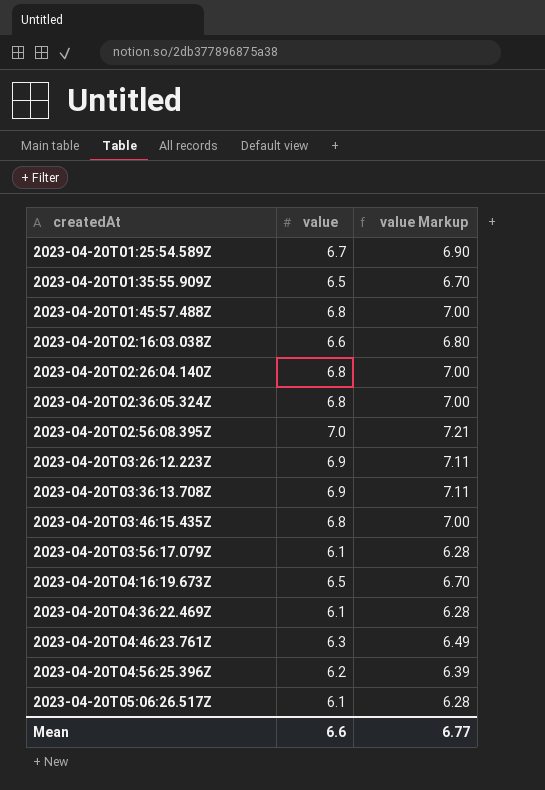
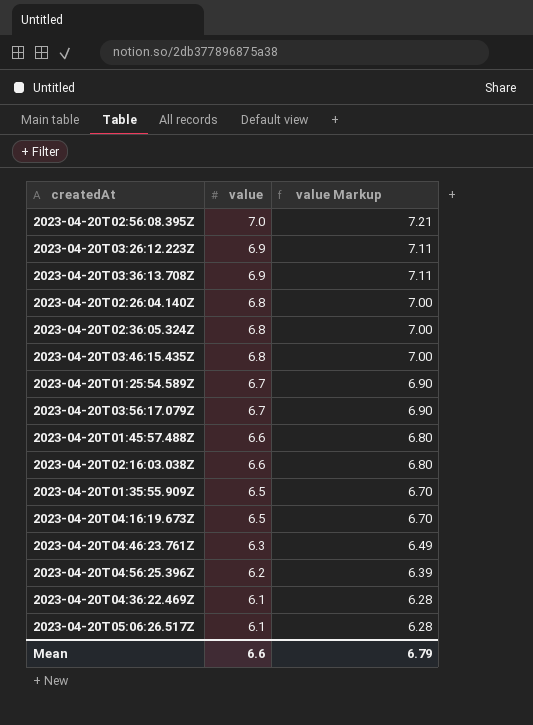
row order: createdAt ascending -> value descending
2023-04-20T03:56:17.079Z | value: 6.1 -> 6.7
2023-04-20T03:56:17.079Z | value Markup: 6.28 -> 6.90
2023-04-20T01:45:57.488Z | value: 6.8 -> 6.6
2023-04-20T01:45:57.488Z | value Markup: 7.00 -> 6.80
Mean | value Markup: 6.77 -> 6.79

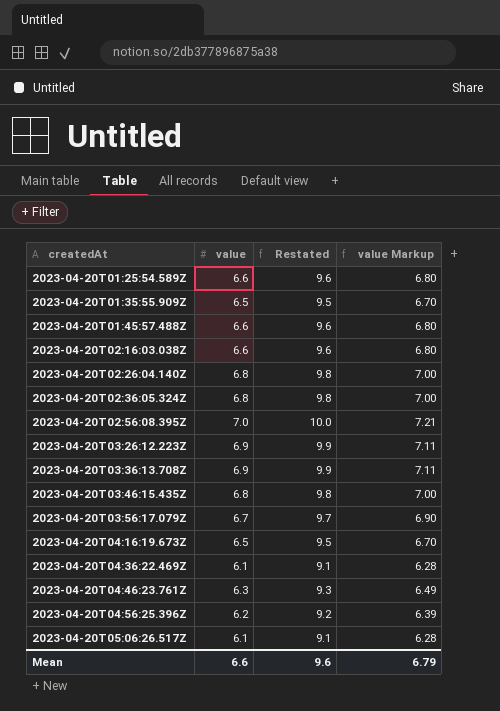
row order: value descending -> createdAt ascending
column Restated | formula: none -> [value] + 3
2023-04-20T01:25:54.589Z | value: 6.7 -> 6.6
2023-04-20T01:25:54.589Z | value Markup: 6.90 -> 6.80

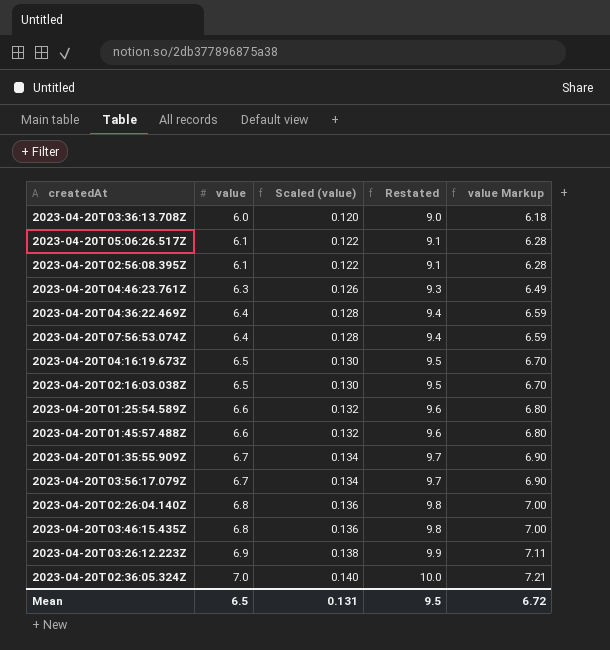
row order: createdAt ascending -> value ascending
column Scaled (value) | formula: none -> [value] * 0.02
row 2023-04-20T04:56:25.396Z: 6.2 | 9.2 | 6.39 -> none
2023-04-20T03:36:13.708Z | value: 6.9 -> 6.0
2023-04-20T03:36:13.708Z | Restated: 9.9 -> 9.0
2023-04-20T03:36:13.708Z | value Markup: 7.11 -> 6.18
2023-04-20T02:56:08.395Z | value: 7.0 -> 6.1
2023-04-20T02:56:08.395Z | Restated: 10.0 -> 9.1
2023-04-20T02:56:08.395Z | value Markup: 7.21 -> 6.28
2023-04-20T04:36:22.469Z | value: 6.1 -> 6.4
2023-04-20T04:36:22.469Z | Restated: 9.1 -> 9.4
2023-04-20T04:36:22.469Z | value Markup: 6.28 -> 6.59
row 2023-04-20T07:56:53.074Z: none -> 6.4 | 0.128 | 9.4 | 6.59
2023-04-20T02:16:03.038Z | value: 6.6 -> 6.5
2023-04-20T02:16:03.038Z | Restated: 9.6 -> 9.5
2023-04-20T02:16:03.038Z | value Markup: 6.80 -> 6.70
2023-04-20T01:35:55.909Z | value: 6.5 -> 6.7
2023-04-20T01:35:55.909Z | Restated: 9.5 -> 9.7
2023-04-20T01:35:55.909Z | value Markup: 6.70 -> 6.90
2023-04-20T02:36:05.324Z | value: 6.8 -> 7.0
2023-04-20T02:36:05.324Z | Restated: 9.8 -> 10.0
2023-04-20T02:36:05.324Z | value Markup: 7.00 -> 7.21
Mean | value: 6.6 -> 6.5
Mean | Restated: 9.6 -> 9.5
Mean | value Markup: 6.79 -> 6.72

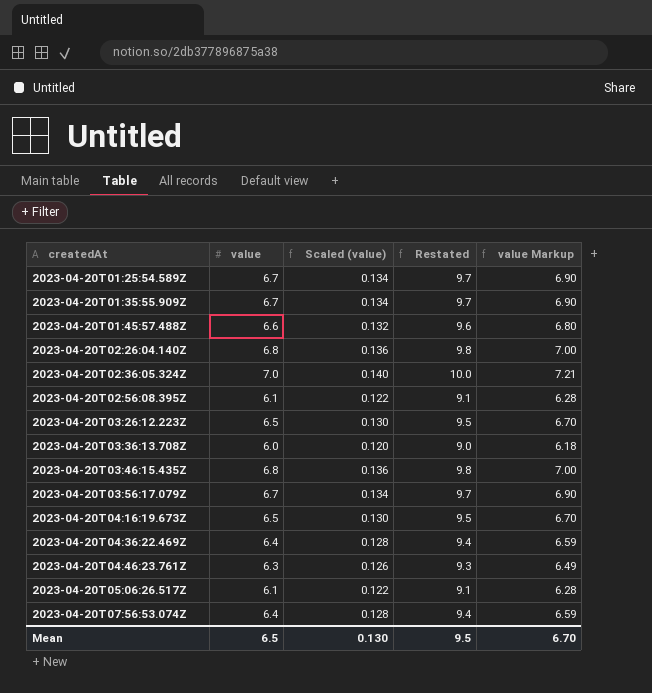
row order: value ascending -> createdAt ascending
row 2023-04-20T02:16:03.038Z: 6.5 | 0.130 | 9.5 | 6.70 -> none
2023-04-20T01:25:54.589Z | value: 6.6 -> 6.7
2023-04-20T01:25:54.589Z | Scaled (value): 0.132 -> 0.134
2023-04-20T01:25:54.589Z | Restated: 9.6 -> 9.7
2023-04-20T01:25:54.589Z | value Markup: 6.80 -> 6.90
2023-04-20T03:26:12.223Z | value: 6.9 -> 6.5
2023-04-20T03:26:12.223Z | Scaled (value): 0.138 -> 0.130
2023-04-20T03:26:12.223Z | Restated: 9.9 -> 9.5
2023-04-20T03:26:12.223Z | value Markup: 7.11 -> 6.70
Mean | Scaled (value): 0.131 -> 0.130
Mean | value Markup: 6.72 -> 6.70

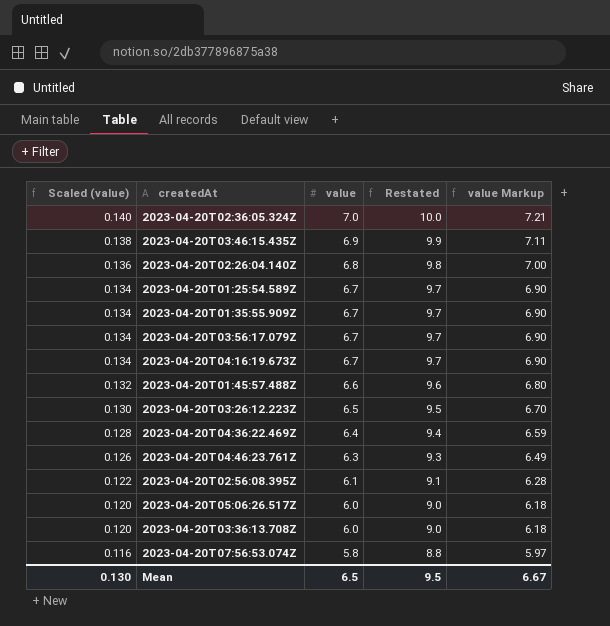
row order: createdAt ascending -> Scaled (value) descending
column Scaled (value) | position: 3 -> 1
2023-04-20T03:46:15.435Z | Scaled (value): 0.136 -> 0.138
2023-04-20T03:46:15.435Z | value: 6.8 -> 6.9
2023-04-20T03:46:15.435Z | Restated: 9.8 -> 9.9
2023-04-20T03:46:15.435Z | value Markup: 7.00 -> 7.11
2023-04-20T04:16:19.673Z | Scaled (value): 0.130 -> 0.134
2023-04-20T04:16:19.673Z | value: 6.5 -> 6.7
2023-04-20T04:16:19.673Z | Restated: 9.5 -> 9.7
2023-04-20T04:16:19.673Z | value Markup: 6.70 -> 6.90
2023-04-20T05:06:26.517Z | Scaled (value): 0.122 -> 0.120
2023-04-20T05:06:26.517Z | value: 6.1 -> 6.0
2023-04-20T05:06:26.517Z | Restated: 9.1 -> 9.0
2023-04-20T05:06:26.517Z | value Markup: 6.28 -> 6.18
2023-04-20T07:56:53.074Z | Scaled (value): 0.128 -> 0.116
2023-04-20T07:56:53.074Z | value: 6.4 -> 5.8
2023-04-20T07:56:53.074Z | Restated: 9.4 -> 8.8
2023-04-20T07:56:53.074Z | value Markup: 6.59 -> 5.97
Mean | value Markup: 6.70 -> 6.67

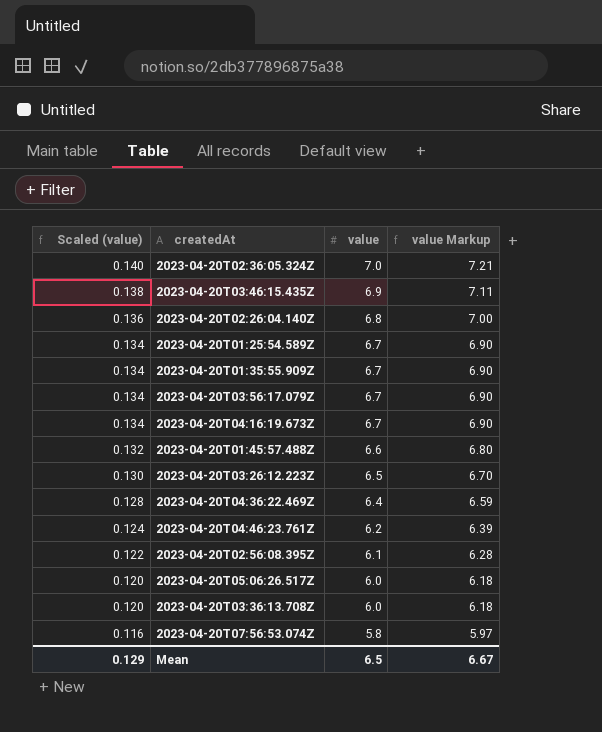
column Restated | formula: [value] + 3 -> none
2023-04-20T04:46:23.761Z | Scaled (value): 0.126 -> 0.124
2023-04-20T04:46:23.761Z | value: 6.3 -> 6.2
2023-04-20T04:46:23.761Z | value Markup: 6.49 -> 6.39
Mean | Scaled (value): 0.130 -> 0.129

